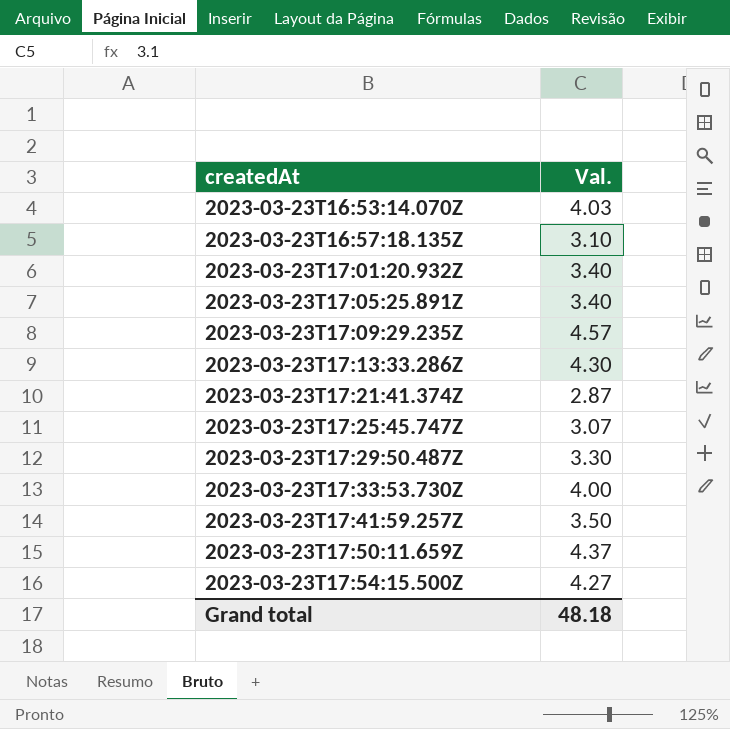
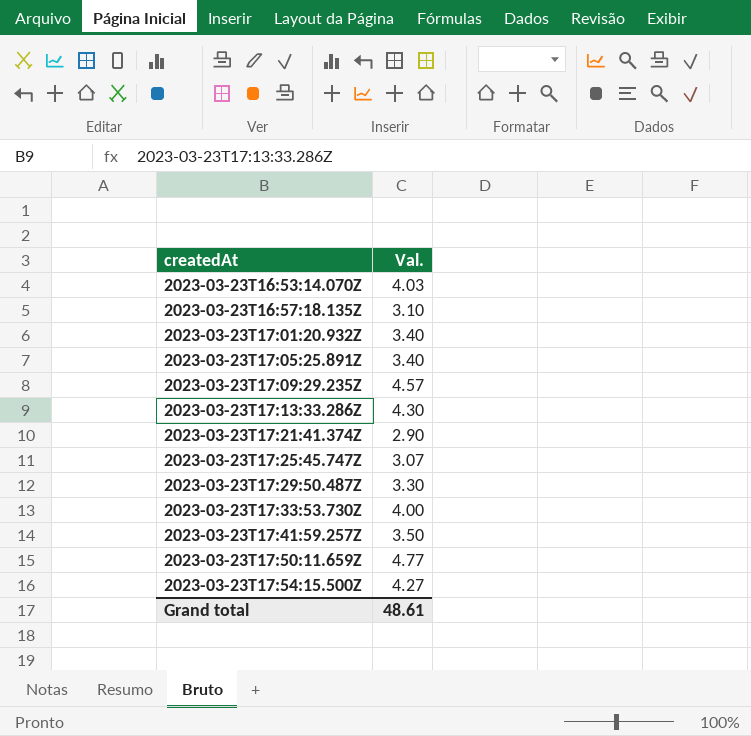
2023-03-23T17:21:41.374Z | Val.: 2.87 -> 2.90
2023-03-23T17:50:11.659Z | Val.: 4.37 -> 4.77
Grand total | Val.: 48.18 -> 48.61

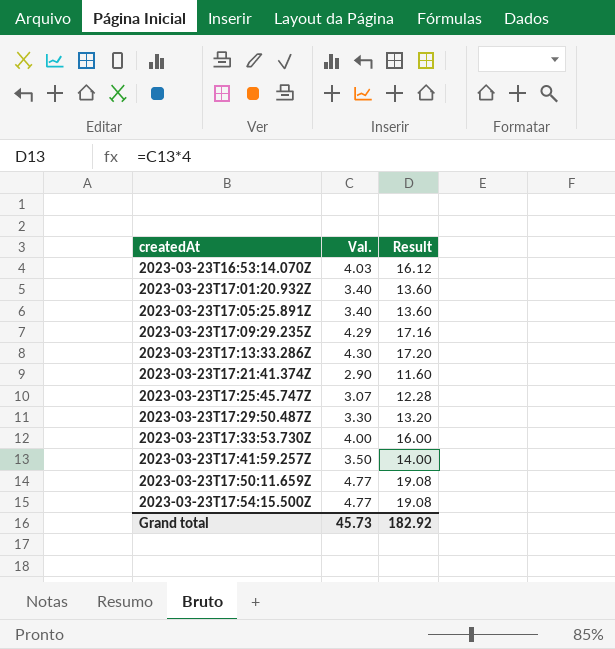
column Result | formula: none -> [Val.] * 4
row 2023-03-23T16:57:18.135Z: 3.10 -> none
2023-03-23T17:09:29.235Z | Val.: 4.57 -> 4.29
2023-03-23T17:54:15.500Z | Val.: 4.27 -> 4.77
Grand total | Val.: 48.61 -> 45.73

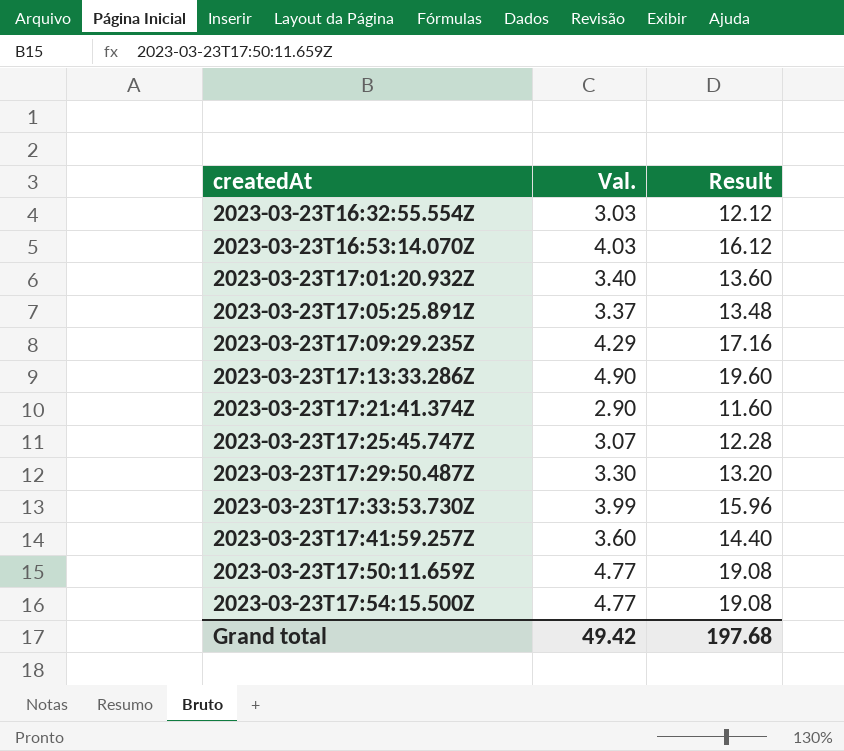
row 2023-03-23T16:32:55.554Z: none -> 3.03 | 12.12
2023-03-23T17:05:25.891Z | Val.: 3.40 -> 3.37
2023-03-23T17:05:25.891Z | Result: 13.60 -> 13.48
2023-03-23T17:13:33.286Z | Val.: 4.30 -> 4.90
2023-03-23T17:13:33.286Z | Result: 17.20 -> 19.60
2023-03-23T17:33:53.730Z | Val.: 4.00 -> 3.99
2023-03-23T17:33:53.730Z | Result: 16.00 -> 15.96
2023-03-23T17:41:59.257Z | Val.: 3.50 -> 3.60
2023-03-23T17:41:59.257Z | Result: 14.00 -> 14.40
Grand total | Val.: 45.73 -> 49.42
Grand total | Result: 182.92 -> 197.68

